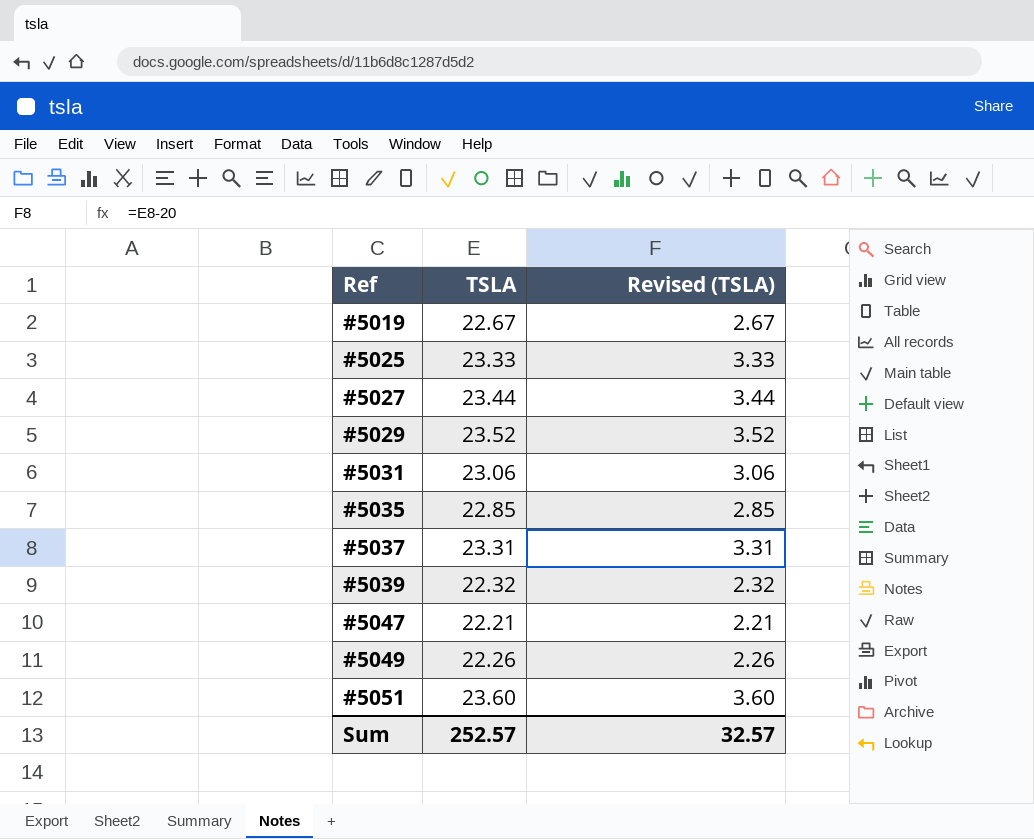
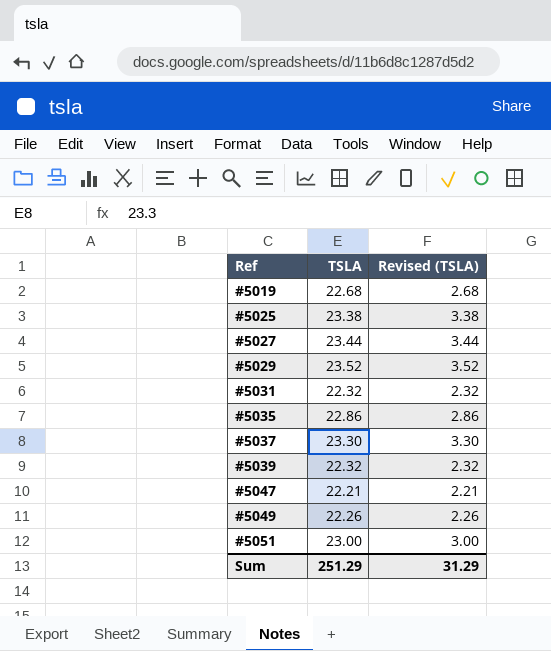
#5019 | TSLA: 22.67 -> 22.68
#5019 | Revised (TSLA): 2.67 -> 2.68
#5025 | TSLA: 23.33 -> 23.38
#5025 | Revised (TSLA): 3.33 -> 3.38
#5031 | TSLA: 23.06 -> 22.32
#5031 | Revised (TSLA): 3.06 -> 2.32
#5035 | TSLA: 22.85 -> 22.86
#5035 | Revised (TSLA): 2.85 -> 2.86
#5037 | TSLA: 23.31 -> 23.30
#5037 | Revised (TSLA): 3.31 -> 3.30
#5051 | TSLA: 23.60 -> 23.00
#5051 | Revised (TSLA): 3.60 -> 3.00
Sum | TSLA: 252.57 -> 251.29
Sum | Revised (TSLA): 32.57 -> 31.29

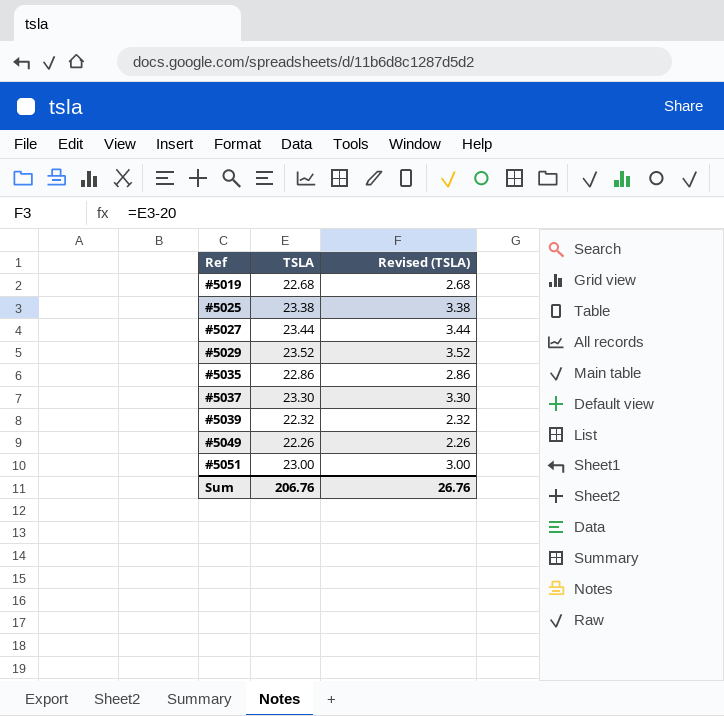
row #5031: 22.32 | 2.32 -> none
row #5047: 22.21 | 2.21 -> none
Sum | TSLA: 251.29 -> 206.76
Sum | Revised (TSLA): 31.29 -> 26.76

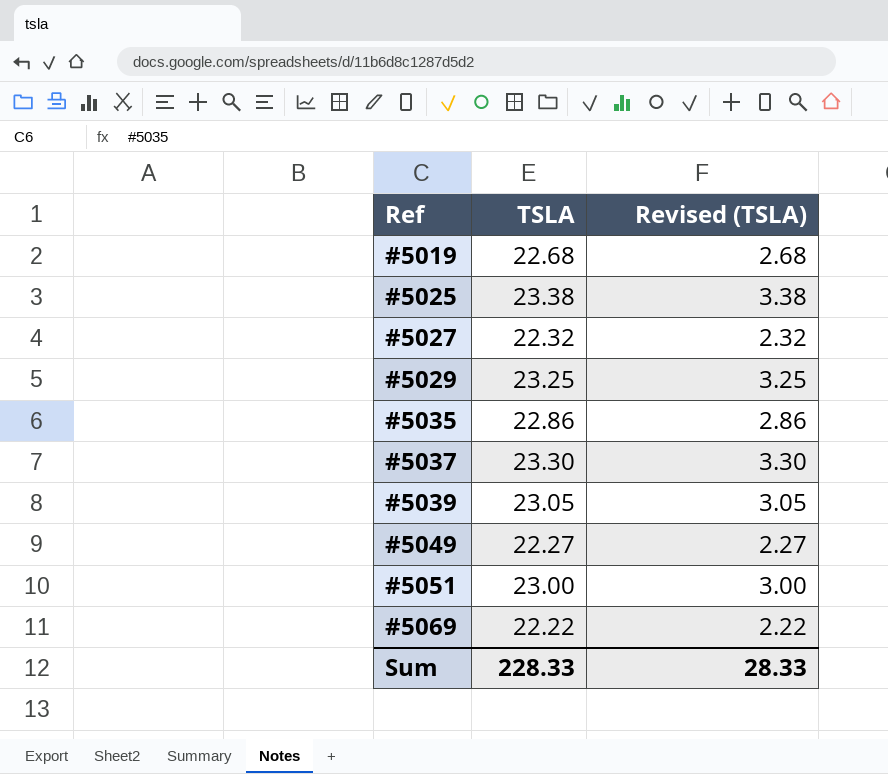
#5027 | TSLA: 23.44 -> 22.32
#5027 | Revised (TSLA): 3.44 -> 2.32
#5029 | TSLA: 23.52 -> 23.25
#5029 | Revised (TSLA): 3.52 -> 3.25
#5039 | TSLA: 22.32 -> 23.05
#5039 | Revised (TSLA): 2.32 -> 3.05
#5049 | TSLA: 22.26 -> 22.27
#5049 | Revised (TSLA): 2.26 -> 2.27
row #5069: none -> 22.22 | 2.22
Sum | TSLA: 206.76 -> 228.33
Sum | Revised (TSLA): 26.76 -> 28.33

